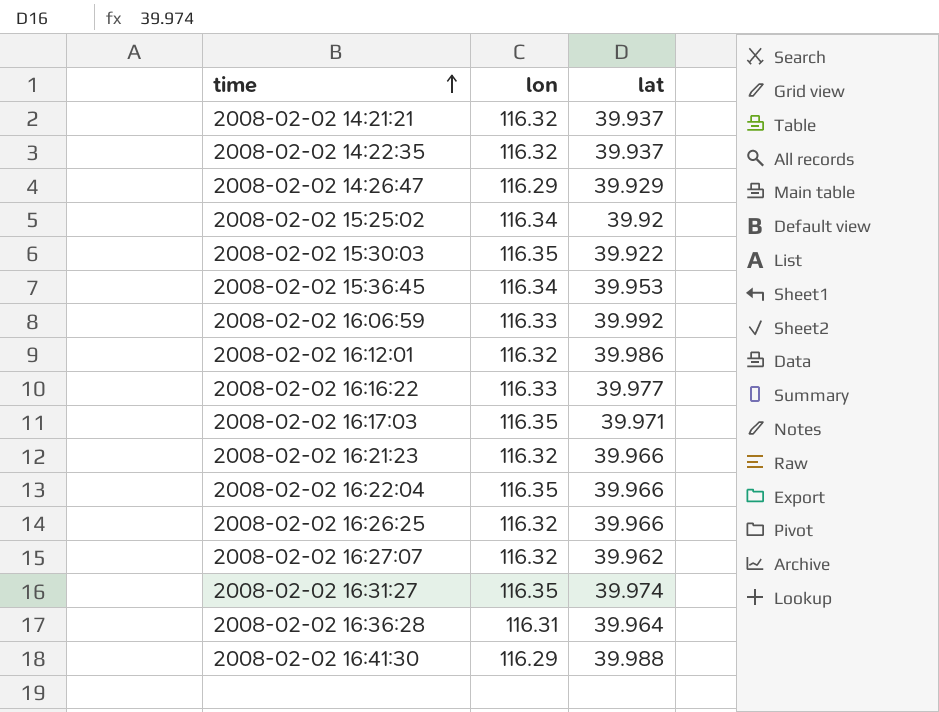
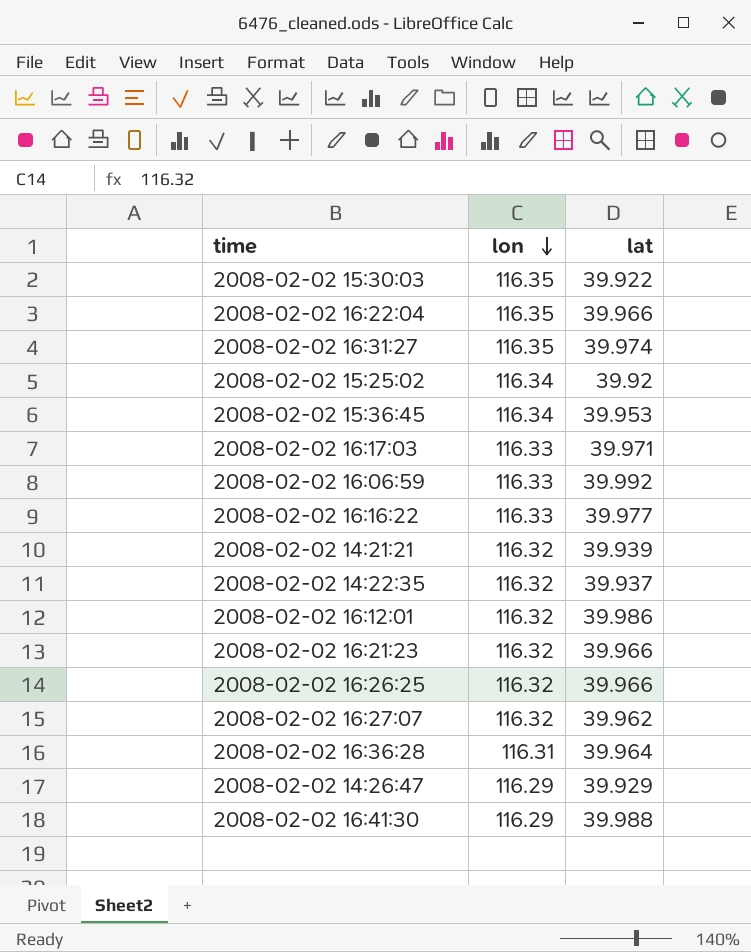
row order: time ascending -> lon descending
2008-02-02 16:17:03 | lon: 116.35 -> 116.33
2008-02-02 14:21:21 | lat: 39.937 -> 39.939

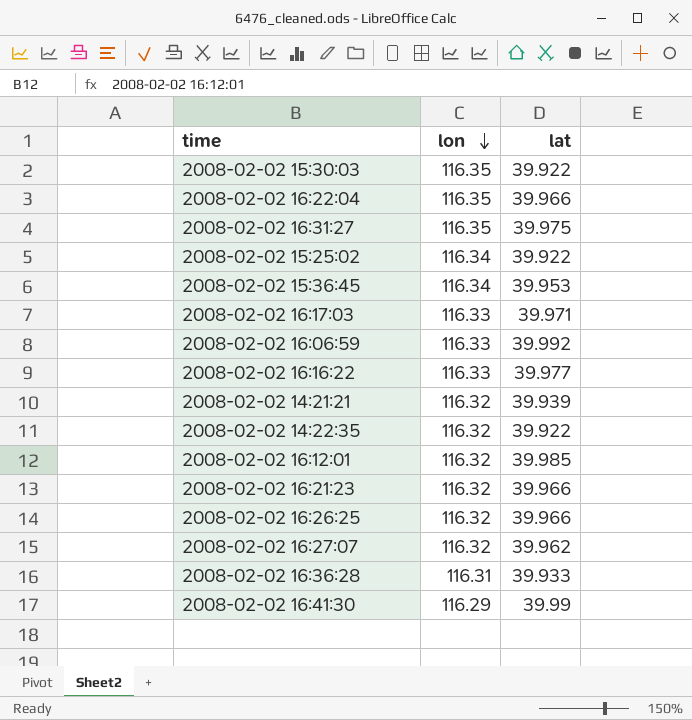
row 2008-02-02 14:26:47: 116.29 | 39.929 -> none
2008-02-02 16:31:27 | lat: 39.974 -> 39.975
2008-02-02 15:25:02 | lat: 39.92 -> 39.922
2008-02-02 14:22:35 | lat: 39.937 -> 39.922
2008-02-02 16:12:01 | lat: 39.986 -> 39.985
2008-02-02 16:36:28 | lat: 39.964 -> 39.933
2008-02-02 16:41:30 | lat: 39.988 -> 39.99

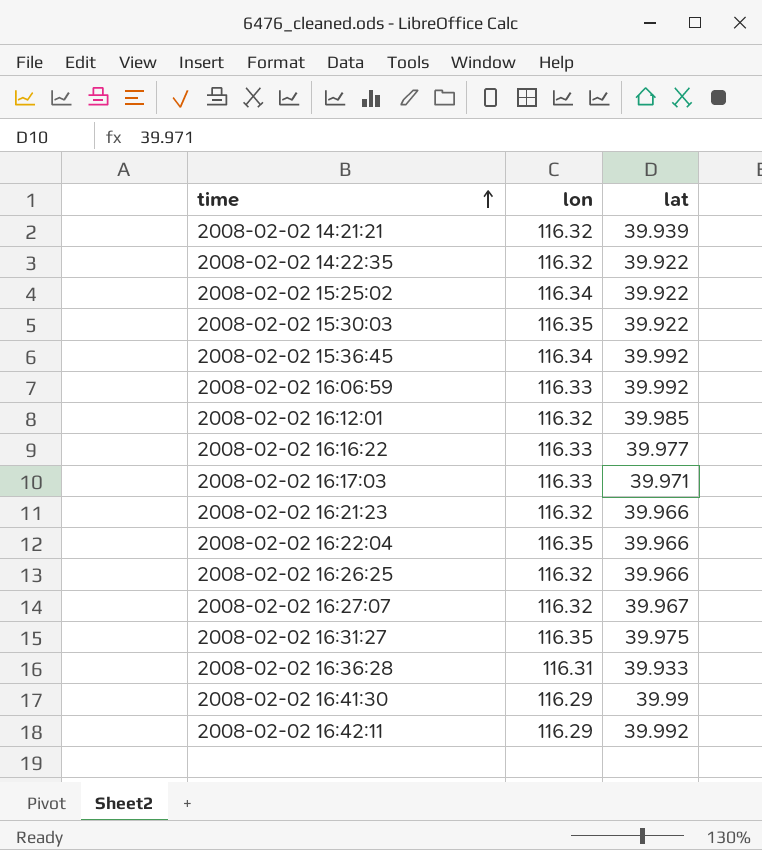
row order: lon descending -> time ascending
2008-02-02 15:36:45 | lat: 39.953 -> 39.992
2008-02-02 16:27:07 | lat: 39.962 -> 39.967
row 2008-02-02 16:42:11: none -> 116.29 | 39.992

